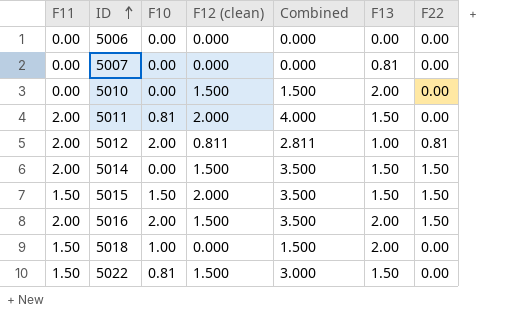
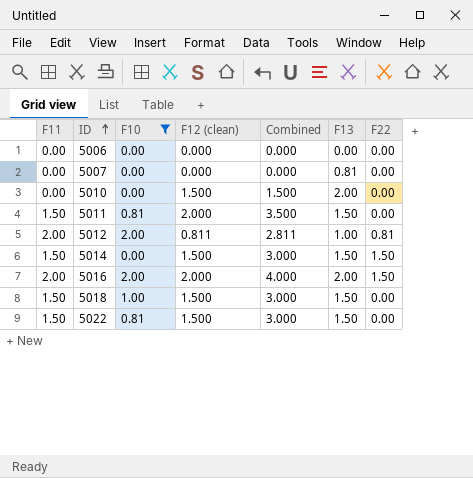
filter: none -> F10 != 1.50
5011 | F11: 2.00 -> 1.50
5011 | Combined: 4.000 -> 3.500
5014 | F11: 2.00 -> 1.50
5014 | Combined: 3.500 -> 3.000
5016 | F12 (clean): 1.500 -> 2.000
5016 | Combined: 3.500 -> 4.000
5018 | F12 (clean): 0.000 -> 1.500
5018 | Combined: 1.500 -> 3.000
5018 | F13: 2.00 -> 1.50

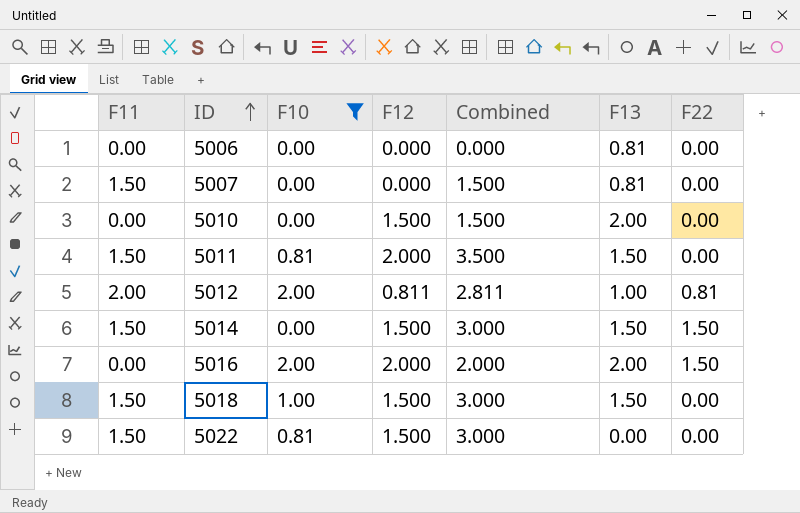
column name: F12 (clean) -> F12
5006 | F13: 0.00 -> 0.81
5007 | F11: 0.00 -> 1.50
5007 | Combined: 0.000 -> 1.500
5016 | F11: 2.00 -> 0.00
5016 | Combined: 4.000 -> 2.000
5022 | F13: 1.50 -> 0.00

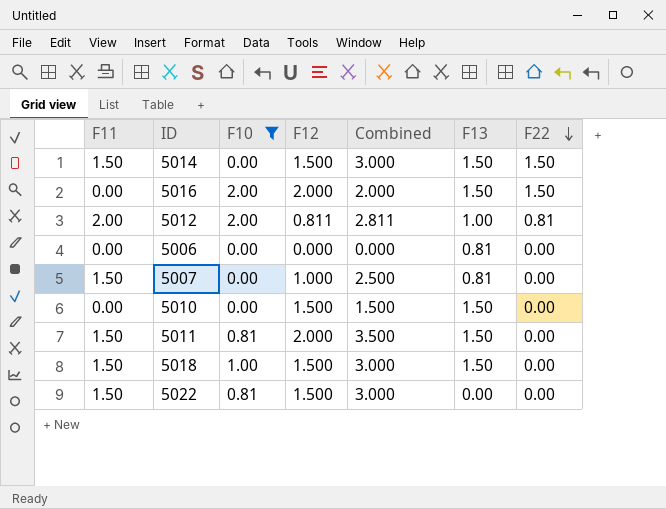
row order: ID ascending -> F22 descending
5016 | F13: 2.00 -> 1.50
5007 | F12: 0.000 -> 1.000
5007 | Combined: 1.500 -> 2.500
5010 | F13: 2.00 -> 1.50

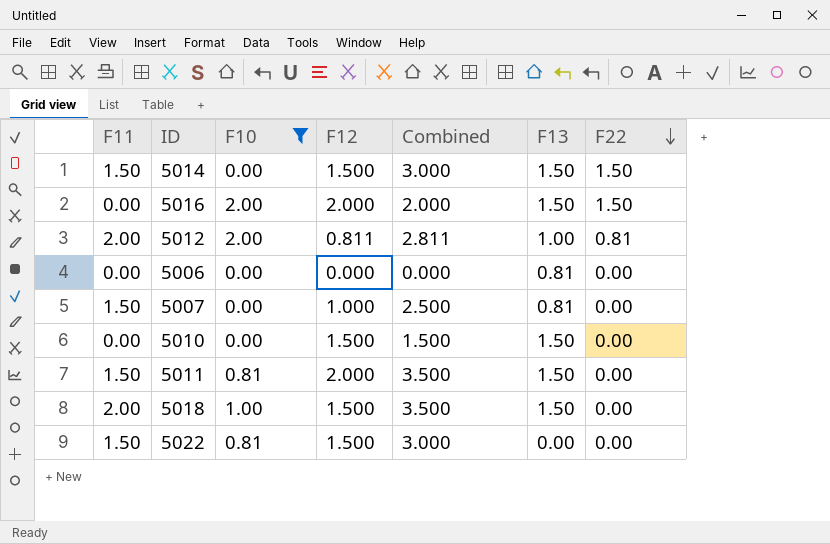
5018 | F11: 1.50 -> 2.00
5018 | Combined: 3.000 -> 3.500

